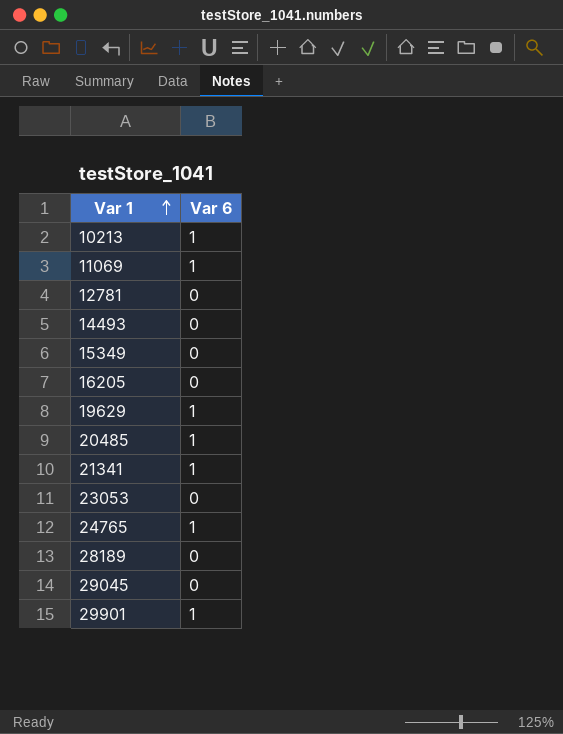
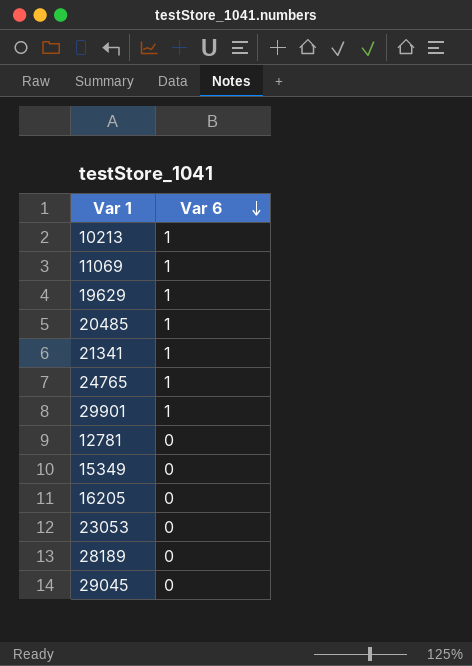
row order: Var 1 ascending -> Var 6 descending
row 14493: 0 -> none

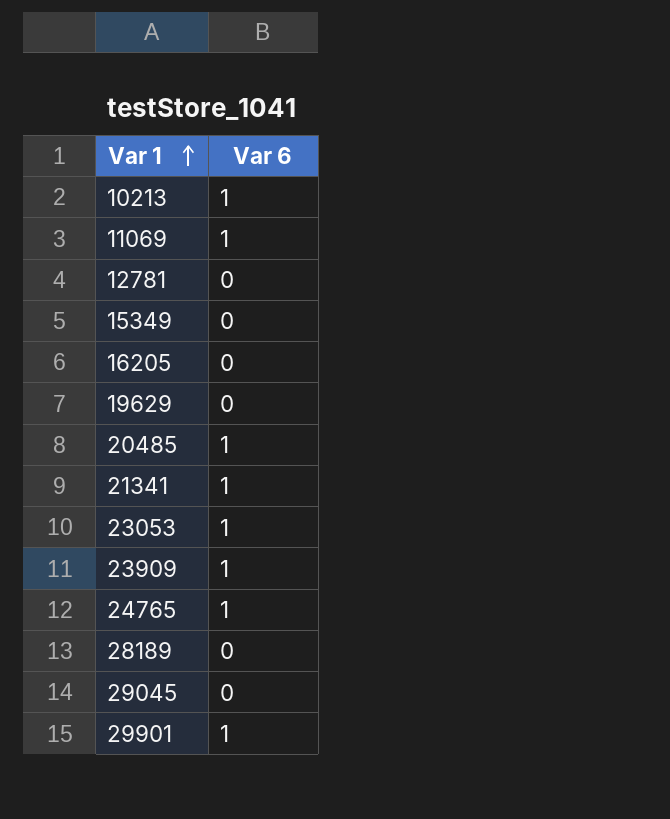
row order: Var 6 descending -> Var 1 ascending
19629 | Var 6: 1 -> 0
23053 | Var 6: 0 -> 1
row 23909: none -> 1

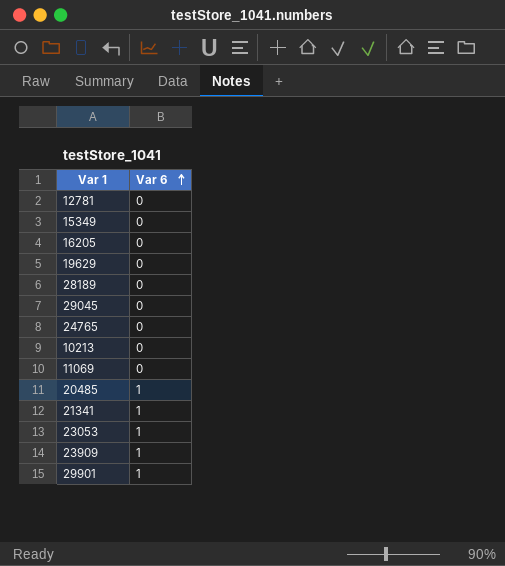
row order: Var 1 ascending -> Var 6 ascending
24765 | Var 6: 1 -> 0
10213 | Var 6: 1 -> 0
11069 | Var 6: 1 -> 0

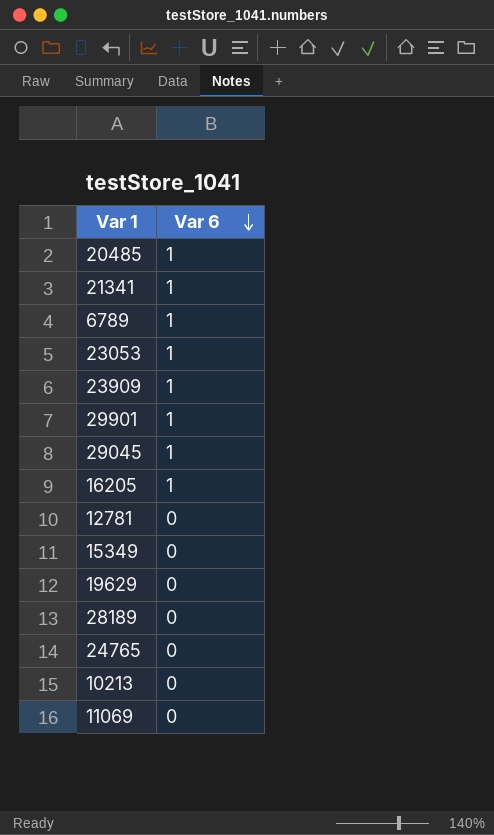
row order: Var 6 ascending -> Var 6 descending
row 6789: none -> 1
29045 | Var 6: 0 -> 1
16205 | Var 6: 0 -> 1

